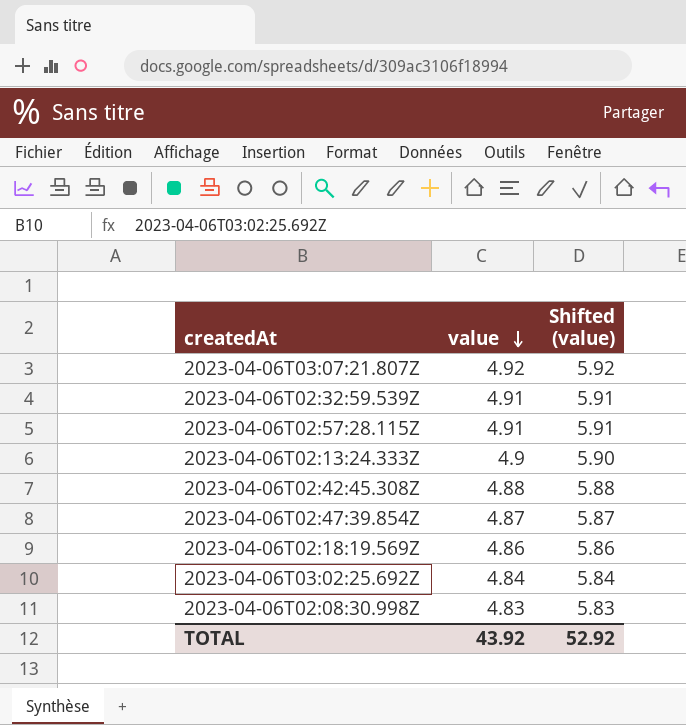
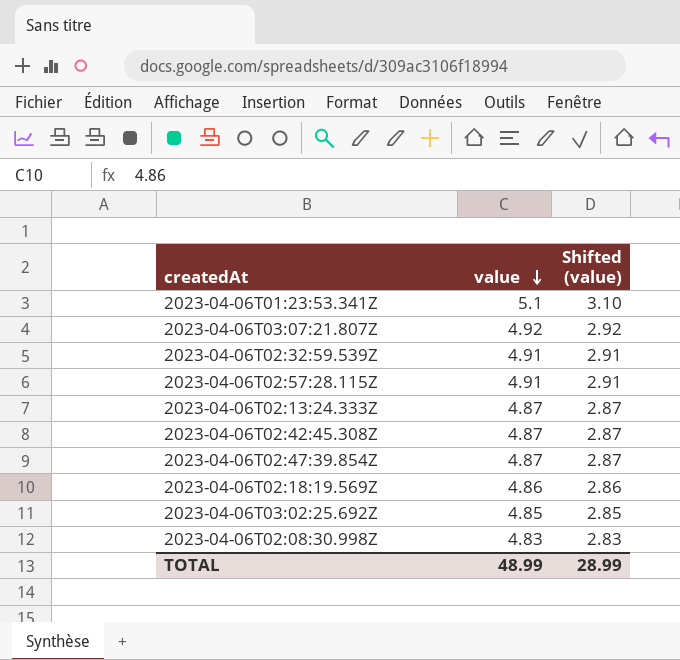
column Shifted (value) | formula: [value] + 1 -> [value] - 2
row 2023-04-06T01:23:53.341Z: none -> 5.1 | 3.10
2023-04-06T02:13:24.333Z | value: 4.9 -> 4.87
2023-04-06T02:42:45.308Z | value: 4.88 -> 4.87
2023-04-06T03:02:25.692Z | value: 4.84 -> 4.85
TOTAL | value: 43.92 -> 48.99
TOTAL | Shifted (value): 52.92 -> 28.99

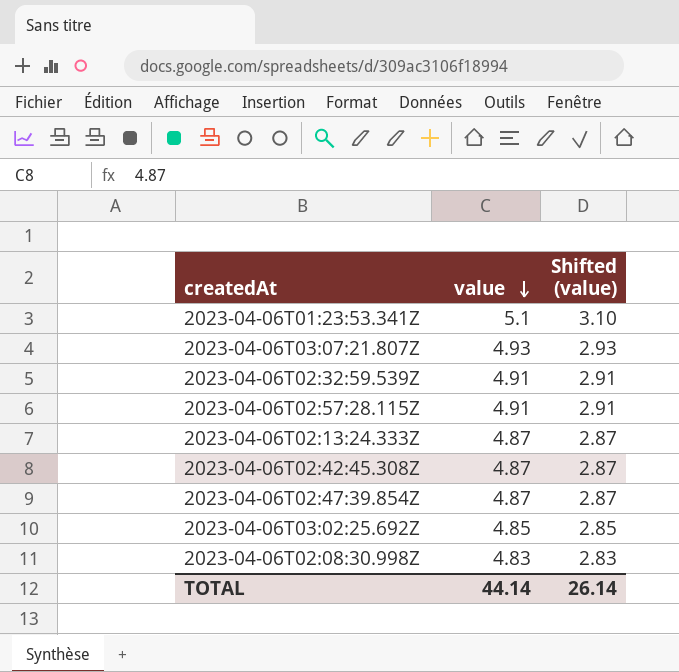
row 2023-04-06T02:18:19.569Z: 4.86 | 2.86 -> none
2023-04-06T03:07:21.807Z | value: 4.92 -> 4.93
2023-04-06T03:07:21.807Z | Shifted (value): 2.92 -> 2.93
TOTAL | value: 48.99 -> 44.14
TOTAL | Shifted (value): 28.99 -> 26.14

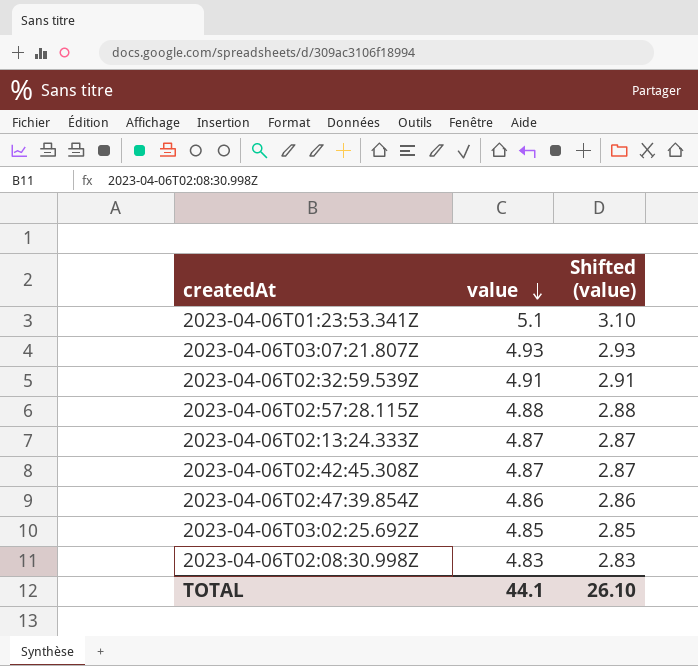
2023-04-06T02:57:28.115Z | value: 4.91 -> 4.88
2023-04-06T02:57:28.115Z | Shifted (value): 2.91 -> 2.88
2023-04-06T02:47:39.854Z | value: 4.87 -> 4.86
2023-04-06T02:47:39.854Z | Shifted (value): 2.87 -> 2.86
TOTAL | value: 44.14 -> 44.1
TOTAL | Shifted (value): 26.14 -> 26.10

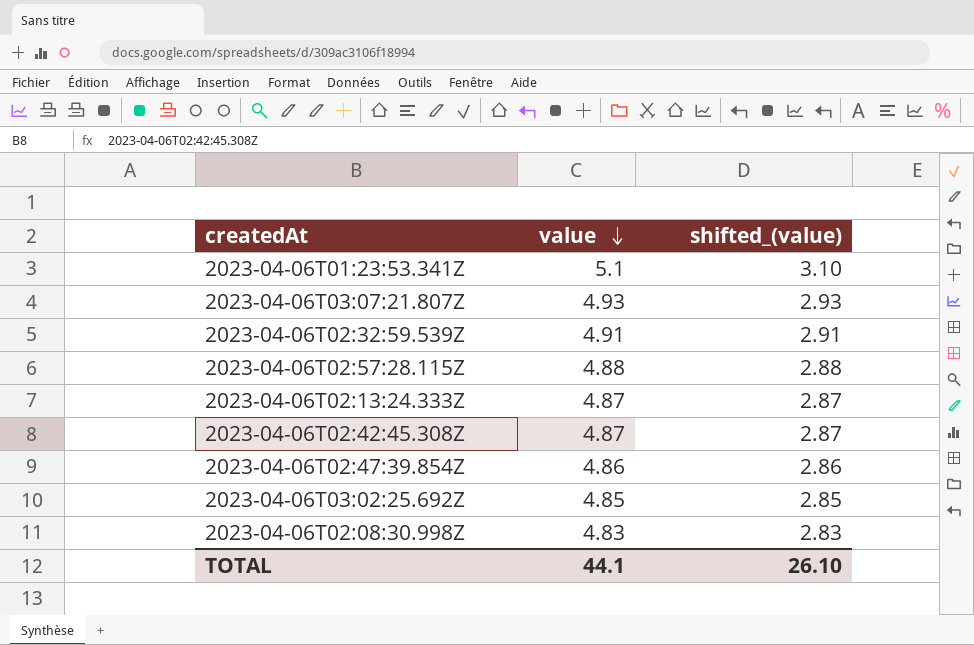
column name: Shifted (value) -> shifted_(value)

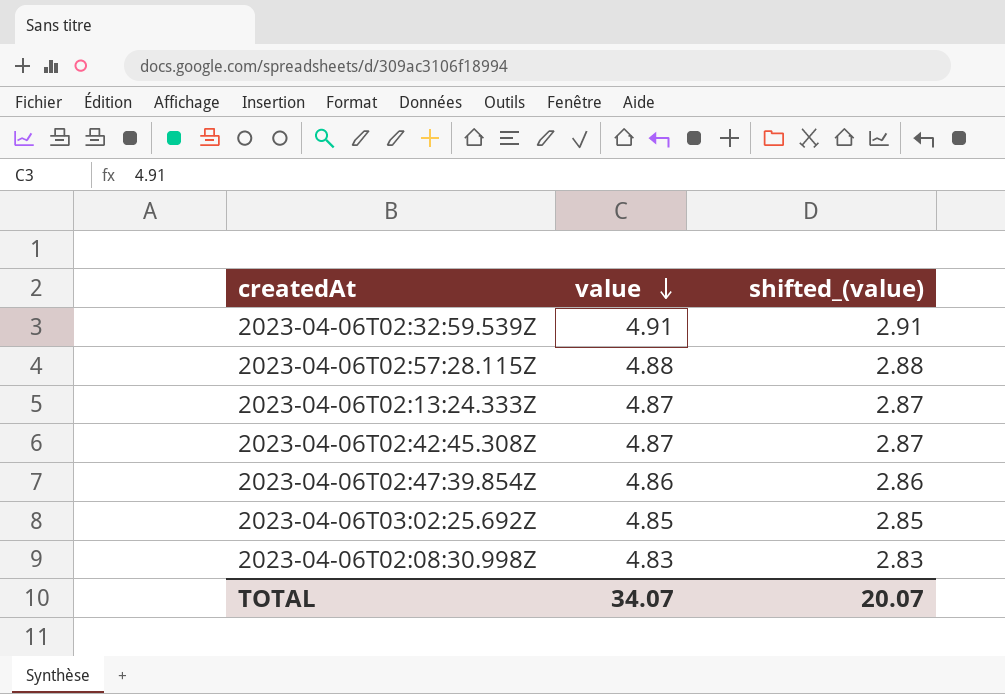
row 2023-04-06T01:23:53.341Z: 5.1 | 3.10 -> none
row 2023-04-06T03:07:21.807Z: 4.93 | 2.93 -> none
TOTAL | value: 44.1 -> 34.07
TOTAL | shifted_(value): 26.10 -> 20.07

